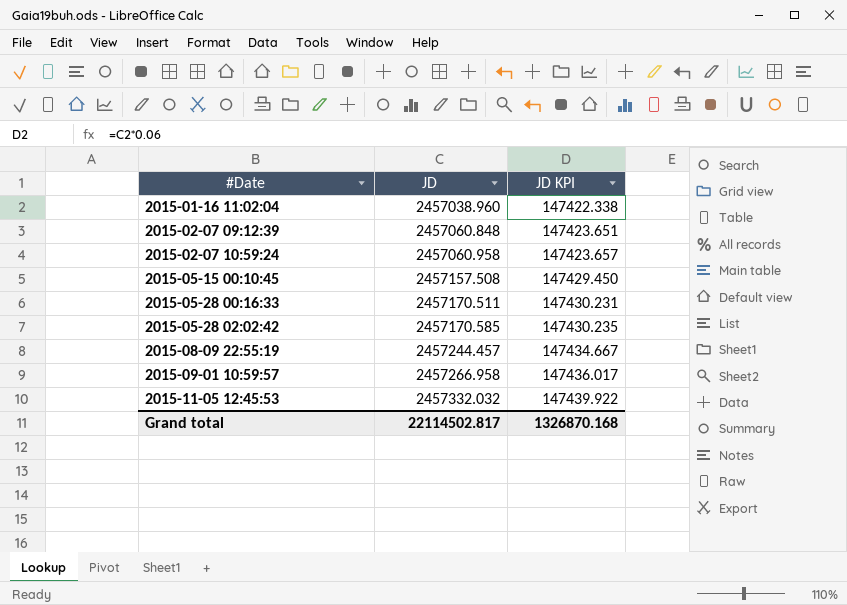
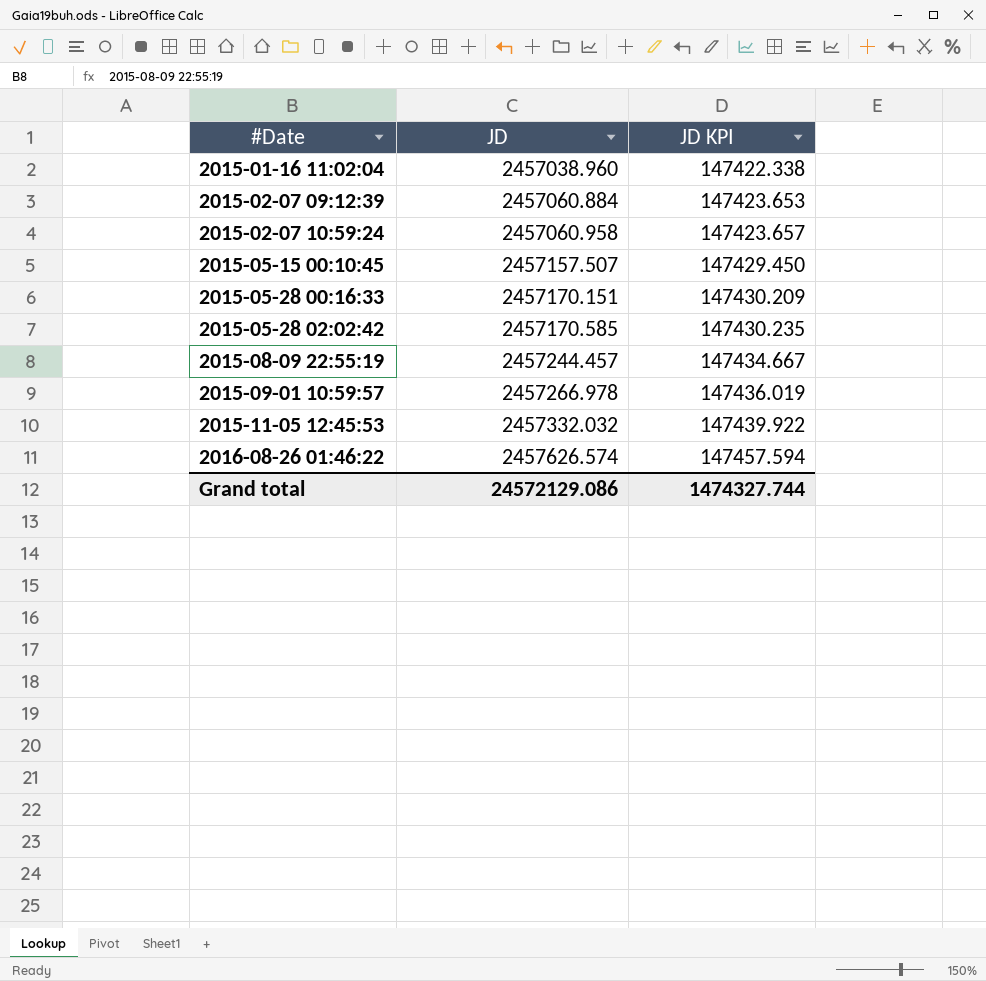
2015-02-07 09:12:39 | JD: 2457060.848 -> 2457060.884
2015-02-07 09:12:39 | JD KPI: 147423.651 -> 147423.653
2015-05-15 00:10:45 | JD: 2457157.508 -> 2457157.507
2015-05-28 00:16:33 | JD: 2457170.511 -> 2457170.151
2015-05-28 00:16:33 | JD KPI: 147430.231 -> 147430.209
2015-09-01 10:59:57 | JD: 2457266.958 -> 2457266.978
2015-09-01 10:59:57 | JD KPI: 147436.017 -> 147436.019
row 2016-08-26 01:46:22: none -> 2457626.574 | 147457.594
Grand total | JD: 22114502.817 -> 24572129.086
Grand total | JD KPI: 1326870.168 -> 1474327.744

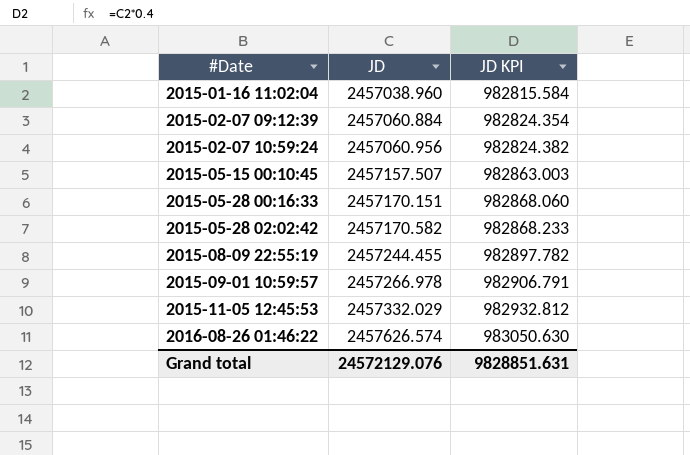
column JD KPI | formula: [JD] * 0.06 -> [JD] * 0.4
2015-02-07 10:59:24 | JD: 2457060.958 -> 2457060.956
2015-05-28 02:02:42 | JD: 2457170.585 -> 2457170.582
2015-08-09 22:55:19 | JD: 2457244.457 -> 2457244.455
2015-11-05 12:45:53 | JD: 2457332.032 -> 2457332.029
Grand total | JD: 24572129.086 -> 24572129.076
Grand total | JD KPI: 1474327.744 -> 9828851.631

